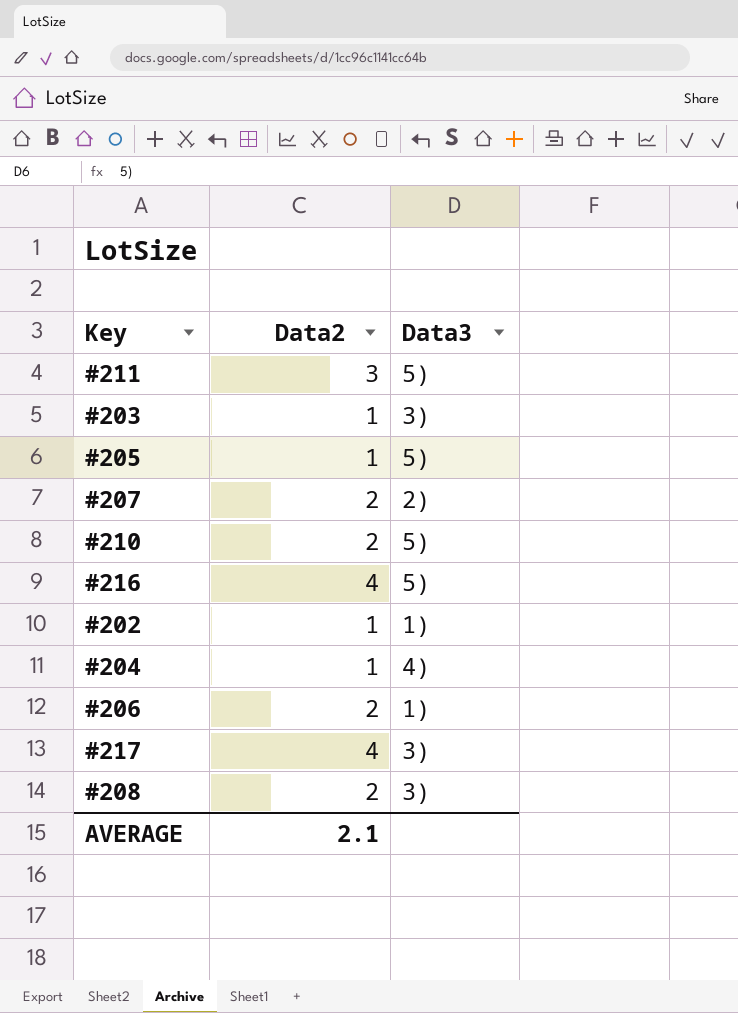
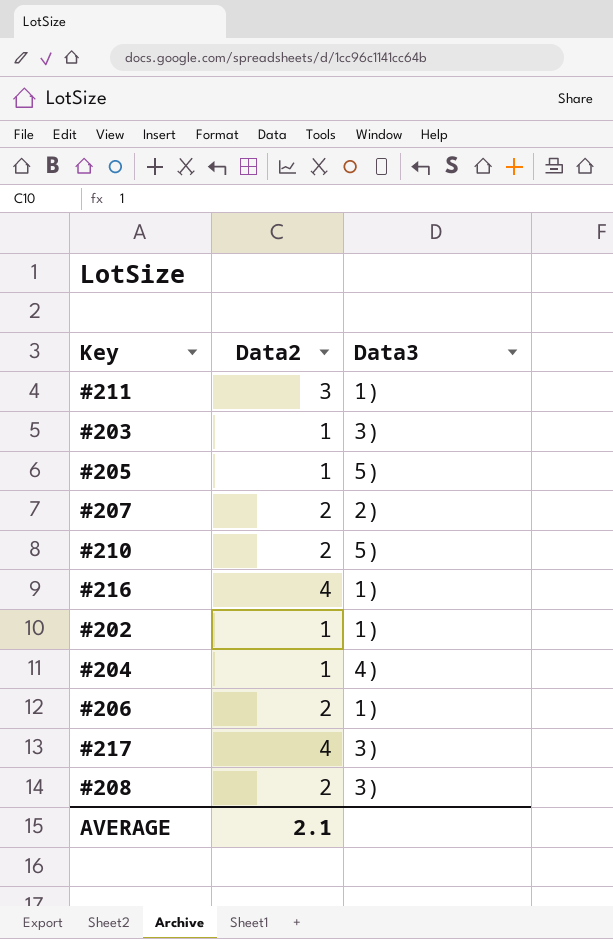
#211 | Data3: 5) -> 1)
#216 | Data3: 5) -> 1)

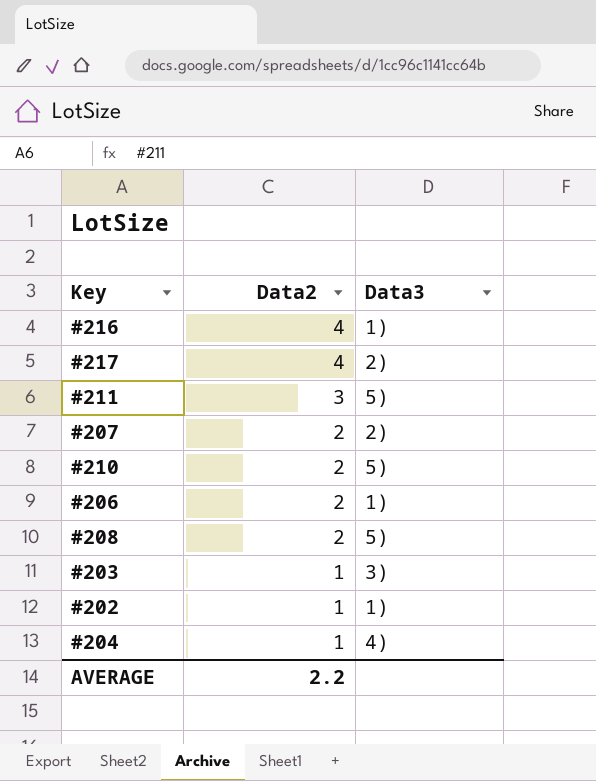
row order: none -> Data2 descending
row #205: 1 | 5) -> none
#217 | Data3: 3) -> 2)
#211 | Data3: 1) -> 5)
#208 | Data3: 3) -> 5)
AVERAGE | Data2: 2.1 -> 2.2

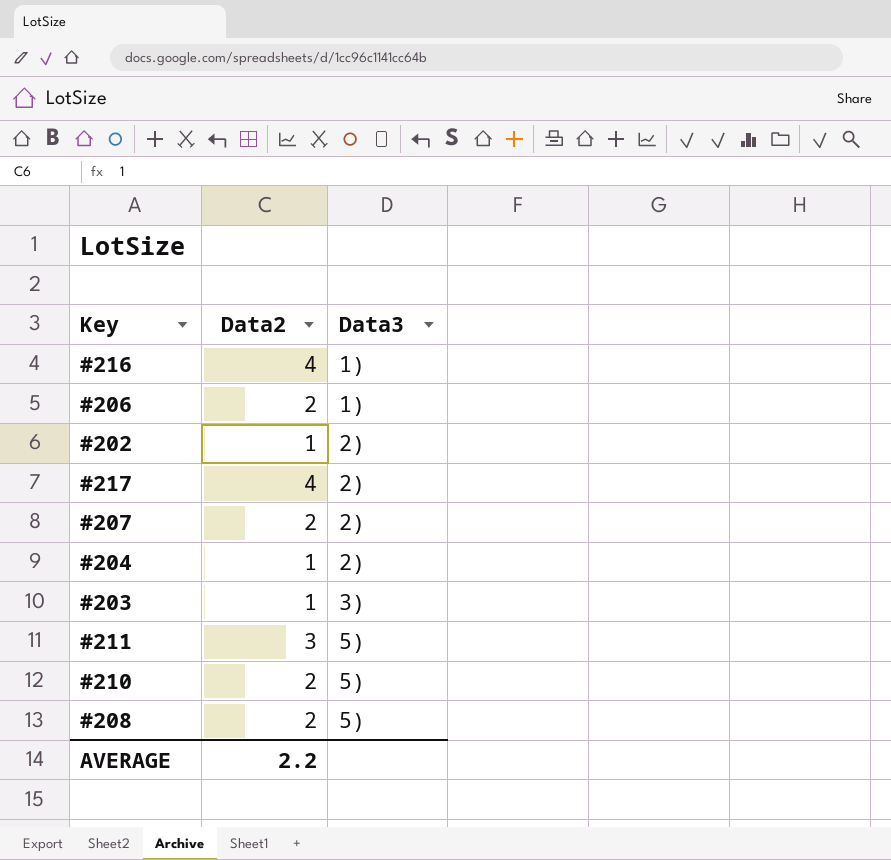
row order: Data2 descending -> Data3 ascending
#202 | Data3: 1) -> 2)
#204 | Data3: 4) -> 2)

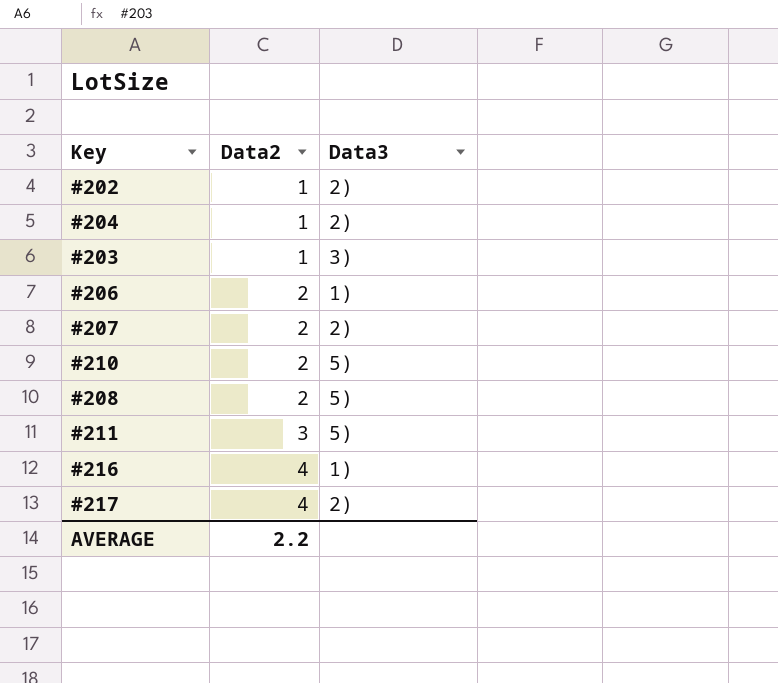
row order: Data3 ascending -> Data2 ascending

